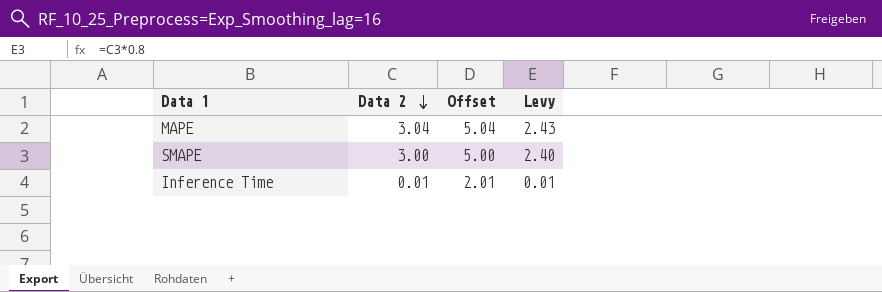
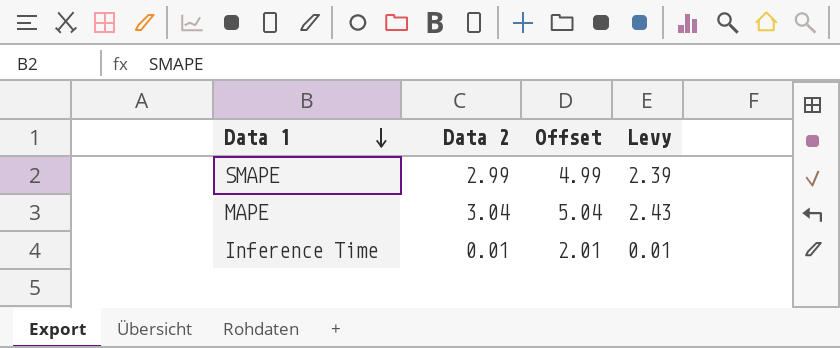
row order: Data 2 descending -> Data 1 descending
SMAPE | Data 2: 3.00 -> 2.99
SMAPE | Offset: 5.00 -> 4.99
SMAPE | Levy: 2.40 -> 2.39

